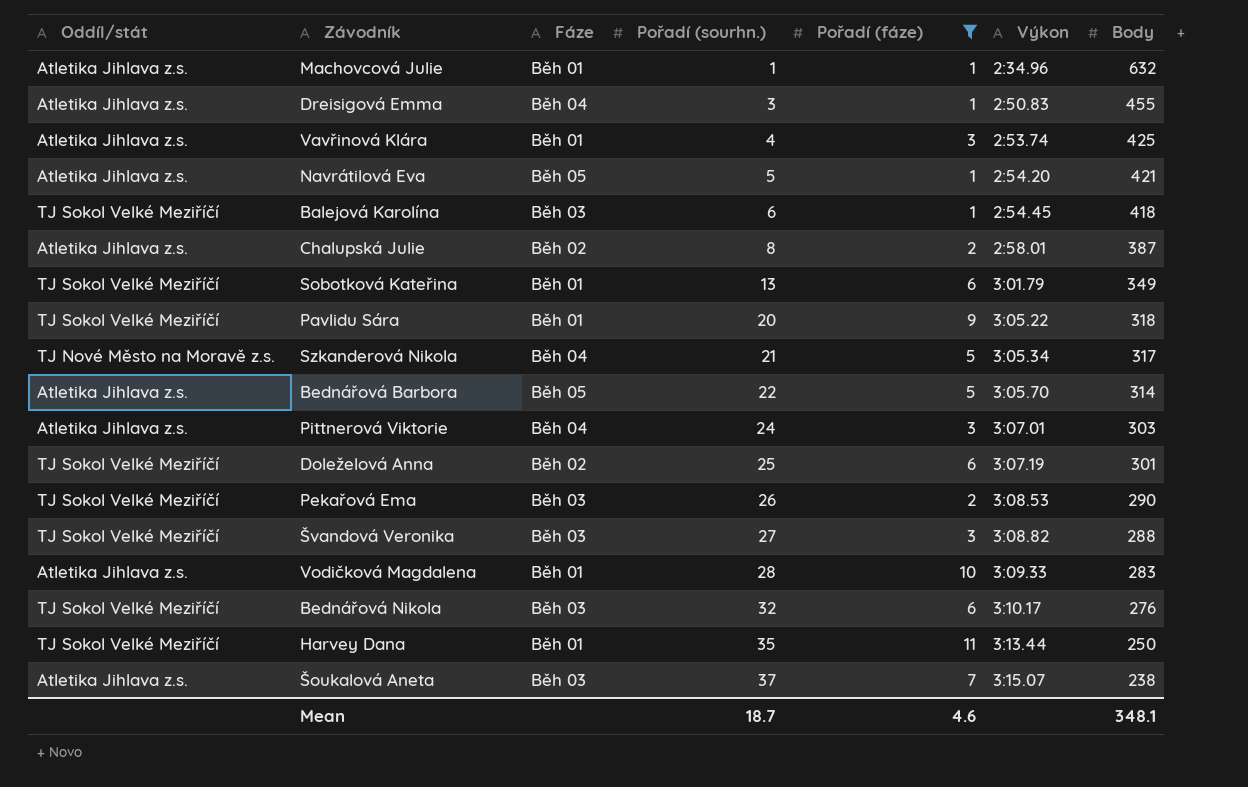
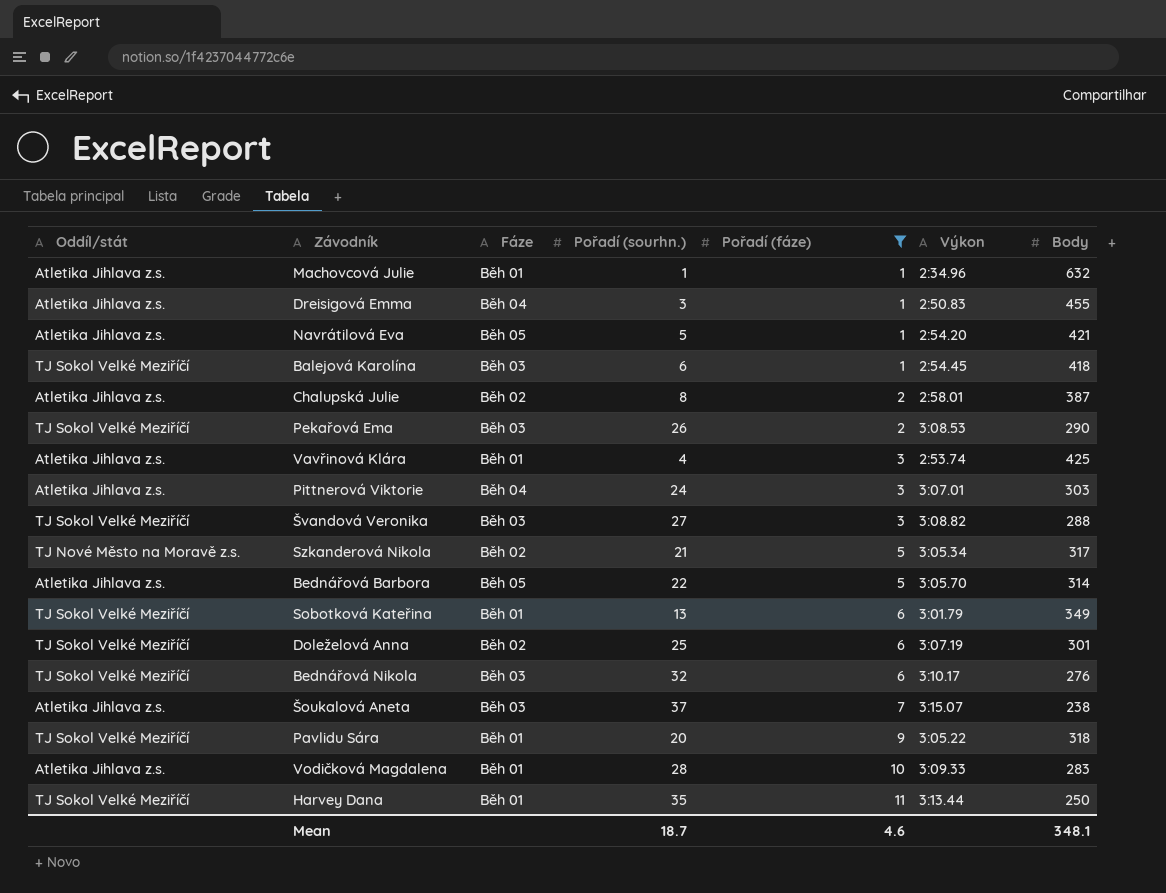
row order: Pořadí (sourhn.) ascending -> Pořadí (fáze) ascending
Szkanderová Nikola | Fáze: Běh 04 -> Běh 02

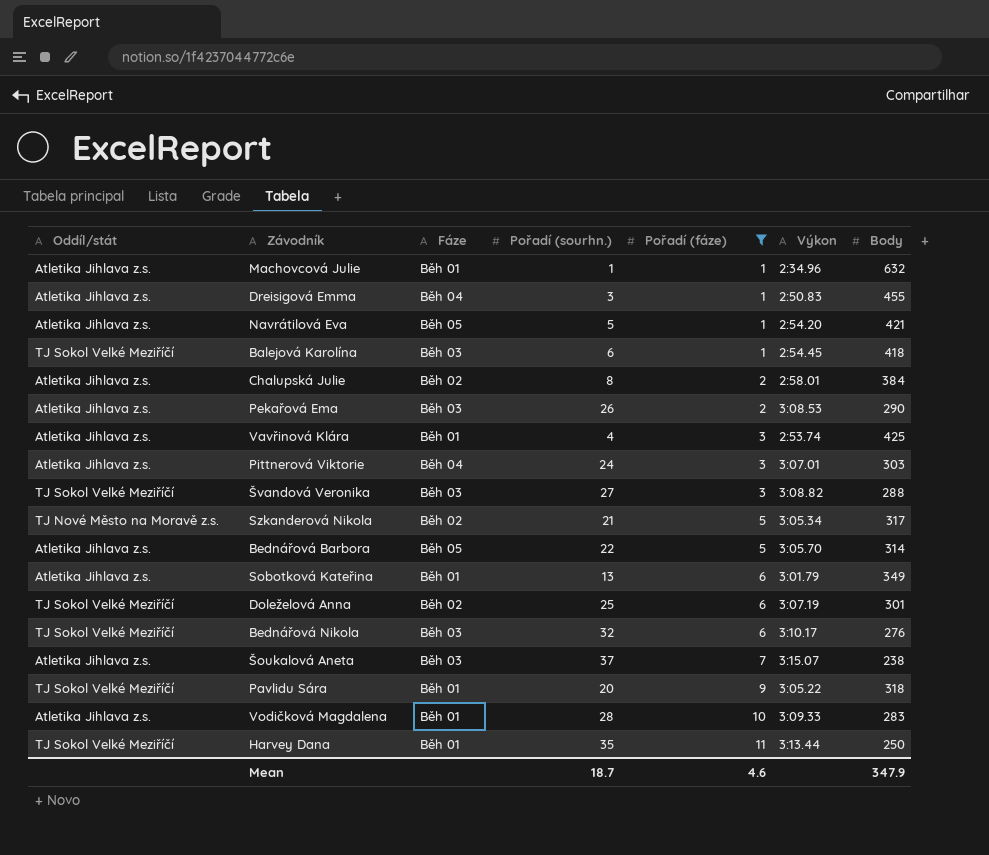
Chalupská Julie | Body: 387 -> 384
Pekařová Ema | Oddíl/stát: TJ Sokol Velké Meziříčí -> Atletika Jihlava z.s.
Sobotková Kateřina | Oddíl/stát: TJ Sokol Velké Meziříčí -> Atletika Jihlava z.s.
Mean | Body: 348.1 -> 347.9

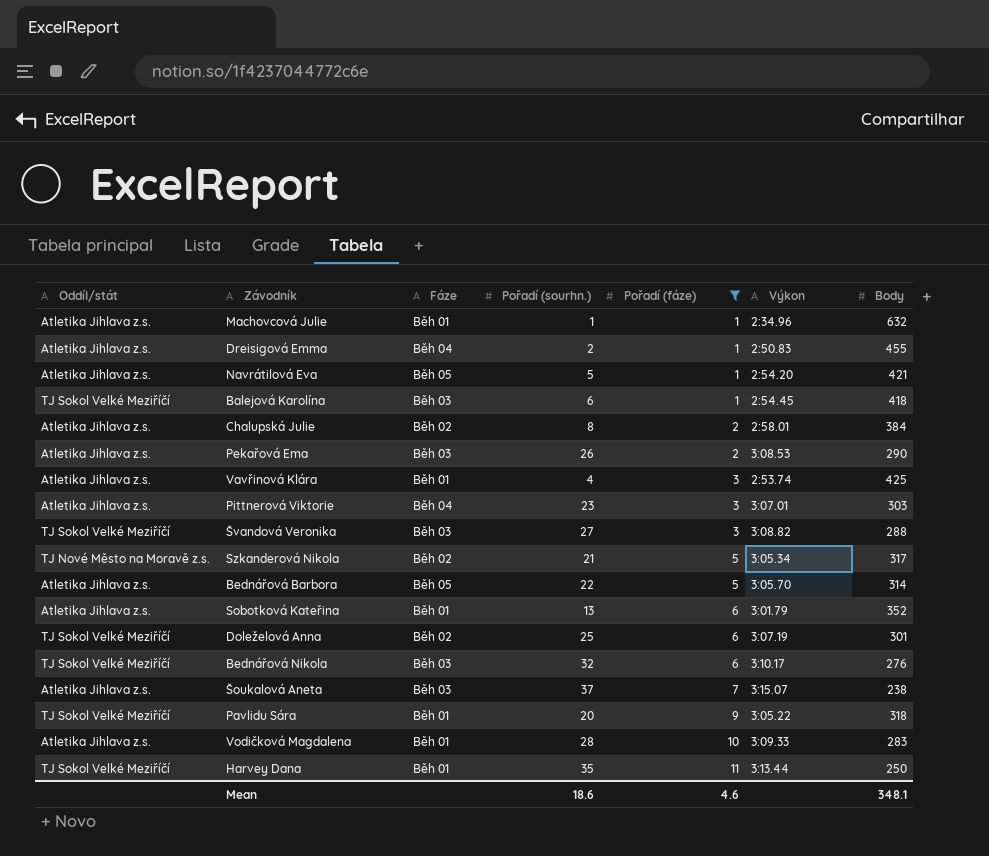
Dreisigová Emma | Pořadí (sourhn.): 3 -> 2
Pittnerová Viktorie | Pořadí (sourhn.): 24 -> 23
Sobotková Kateřina | Body: 349 -> 352
Mean | Pořadí (sourhn.): 18.7 -> 18.6
Mean | Body: 347.9 -> 348.1

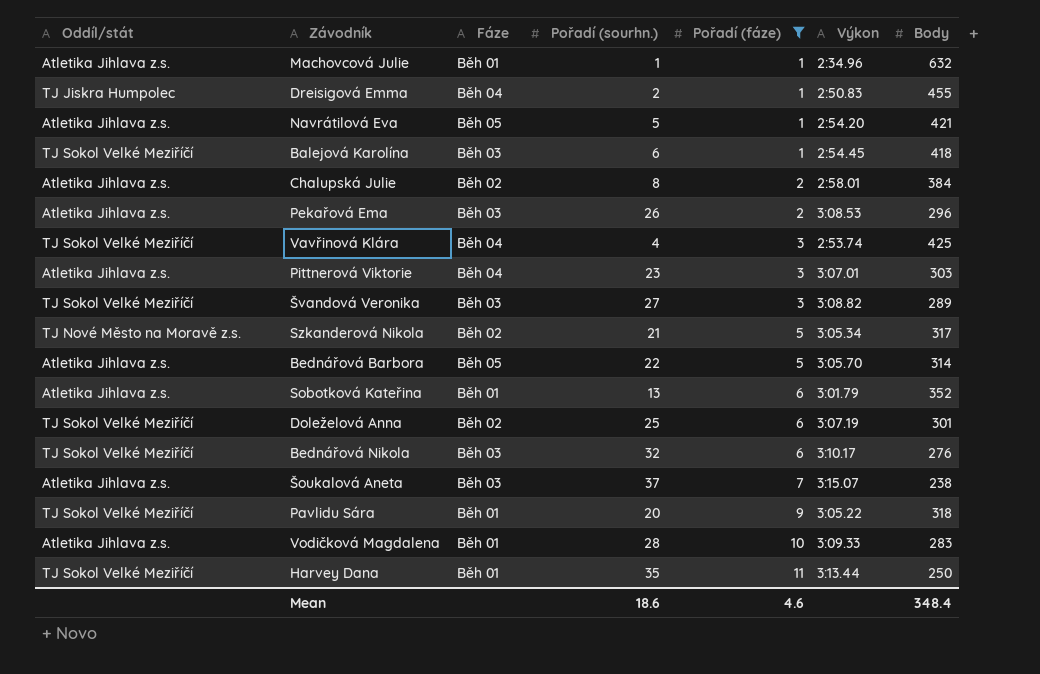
Dreisigová Emma | Oddíl/stát: Atletika Jihlava z.s. -> TJ Jiskra Humpolec
Pekařová Ema | Body: 290 -> 296
Vavřinová Klára | Oddíl/stát: Atletika Jihlava z.s. -> TJ Sokol Velké Meziříčí
Vavřinová Klára | Fáze: Běh 01 -> Běh 04
Švandová Veronika | Body: 288 -> 289
Mean | Body: 348.1 -> 348.4

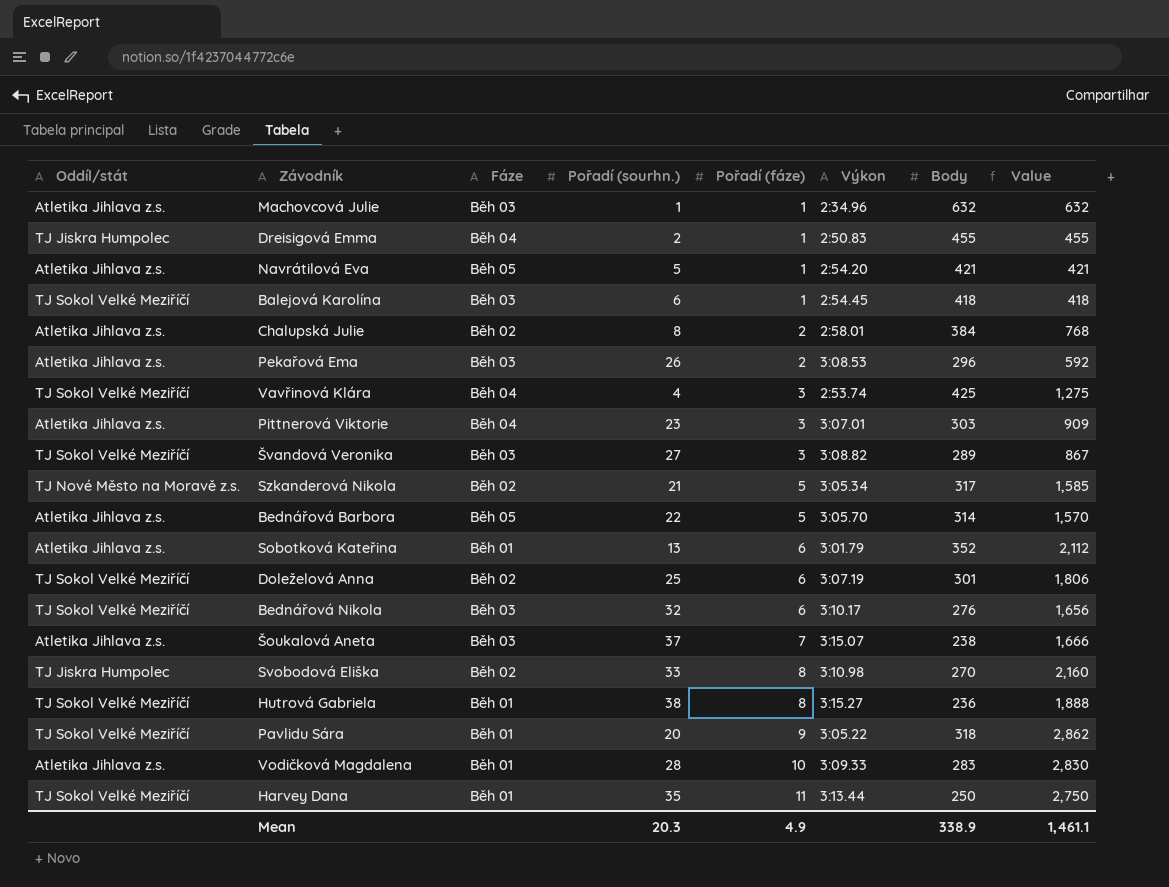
filter: Pořadí (fáze) != 8 -> none
column Value | formula: none -> [Pořadí (fáze)] * [Body]
Machovcová Julie | Fáze: Běh 01 -> Běh 03
Mean | Pořadí (sourhn.): 18.6 -> 20.3
Mean | Pořadí (fáze): 4.6 -> 4.9
Mean | Body: 348.4 -> 338.9

